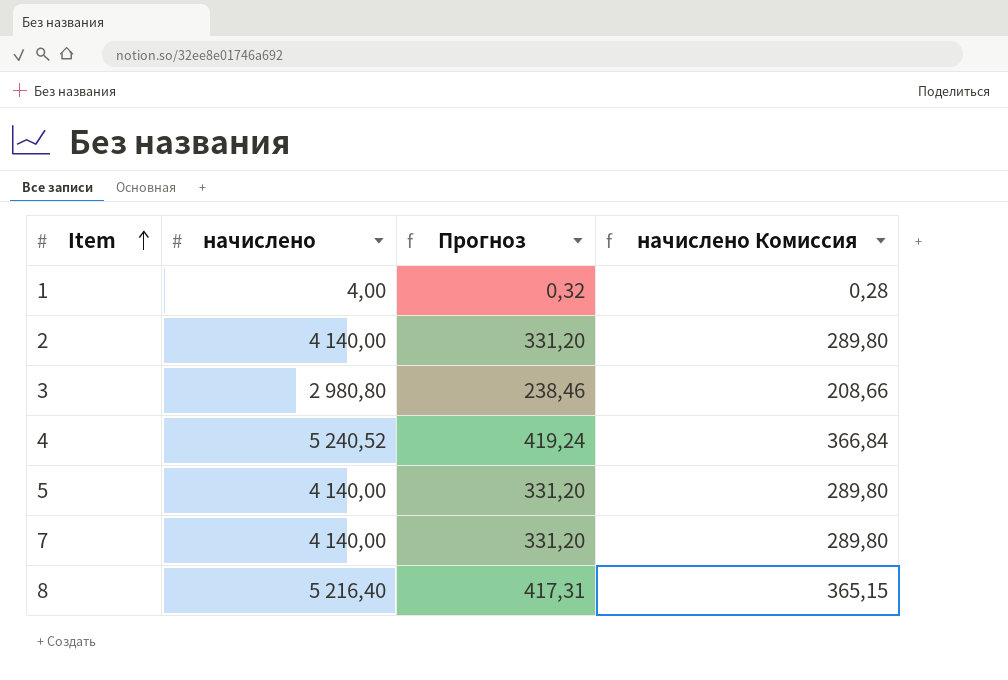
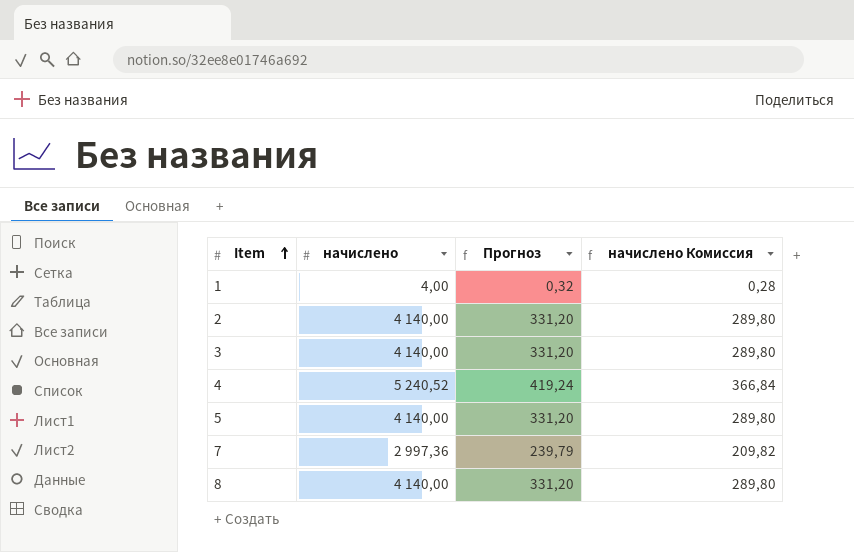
3 | начислено: 2 980,80 -> 4 140,00
3 | Прогноз: 238,46 -> 331,20
3 | начислено Комиссия: 208,66 -> 289,80
7 | начислено: 4 140,00 -> 2 997,36
7 | Прогноз: 331,20 -> 239,79
7 | начислено Комиссия: 289,80 -> 209,82
8 | начислено: 5 216,40 -> 4 140,00
8 | Прогноз: 417,31 -> 331,20
8 | начислено Комиссия: 365,15 -> 289,80

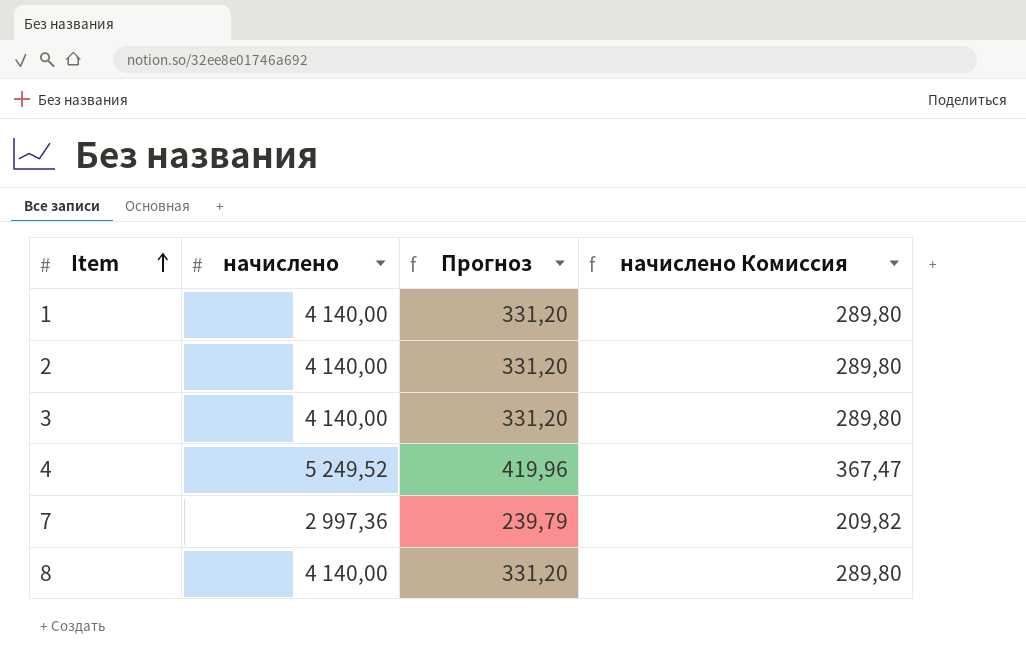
row 5: 4 140,00 | 331,20 | 289,80 -> none
1 | начислено: 4,00 -> 4 140,00
1 | Прогноз: 0,32 -> 331,20
1 | начислено Комиссия: 0,28 -> 289,80
4 | начислено: 5 240,52 -> 5 249,52
4 | Прогноз: 419,24 -> 419,96
4 | начислено Комиссия: 366,84 -> 367,47

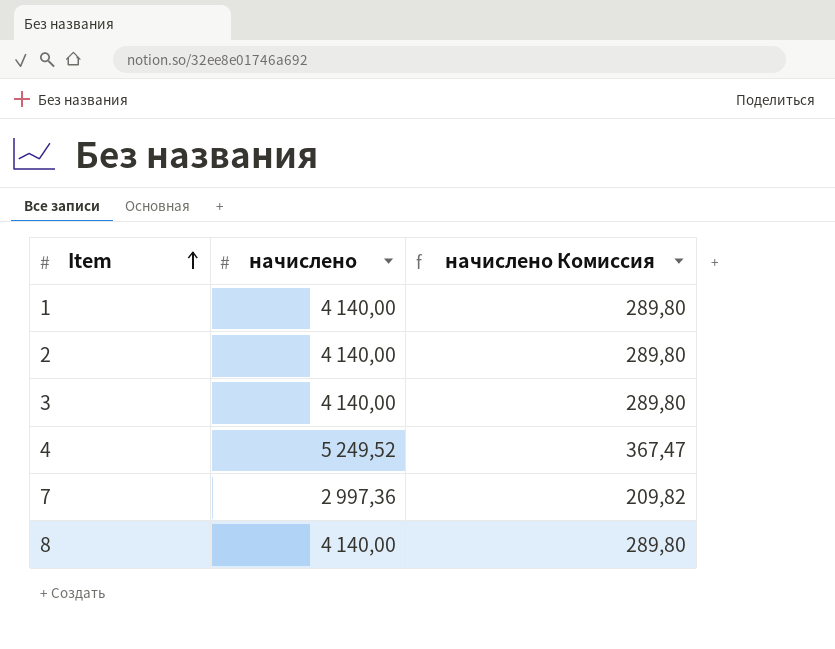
column Прогноз | formula: [начислено] * 0,08 -> none

